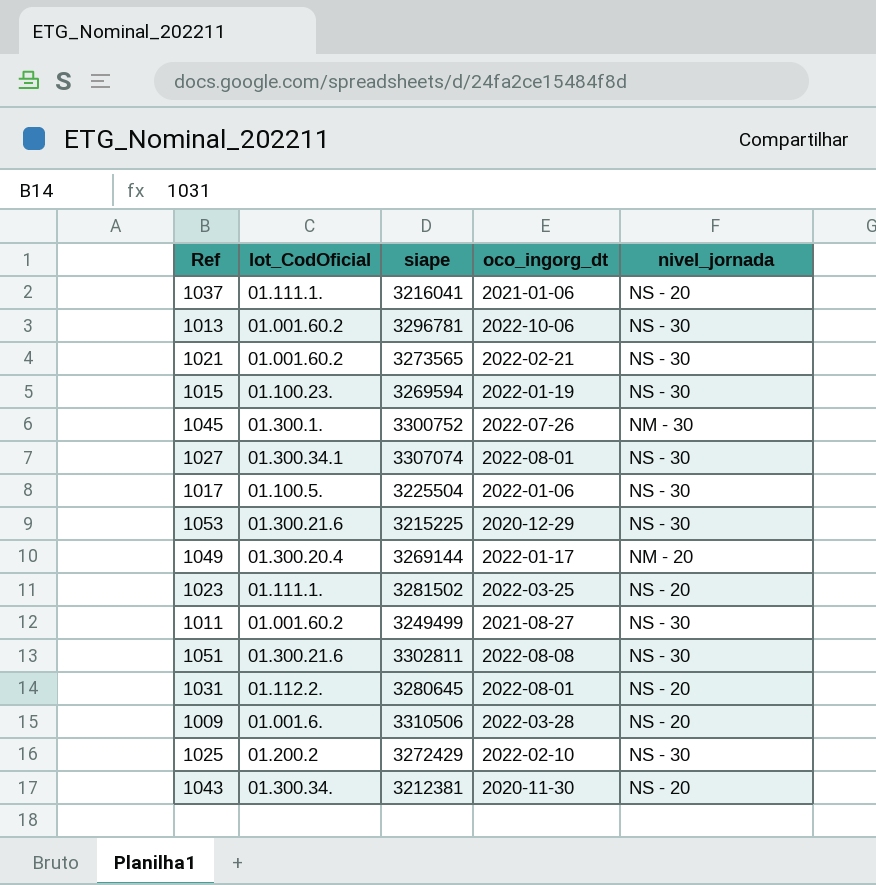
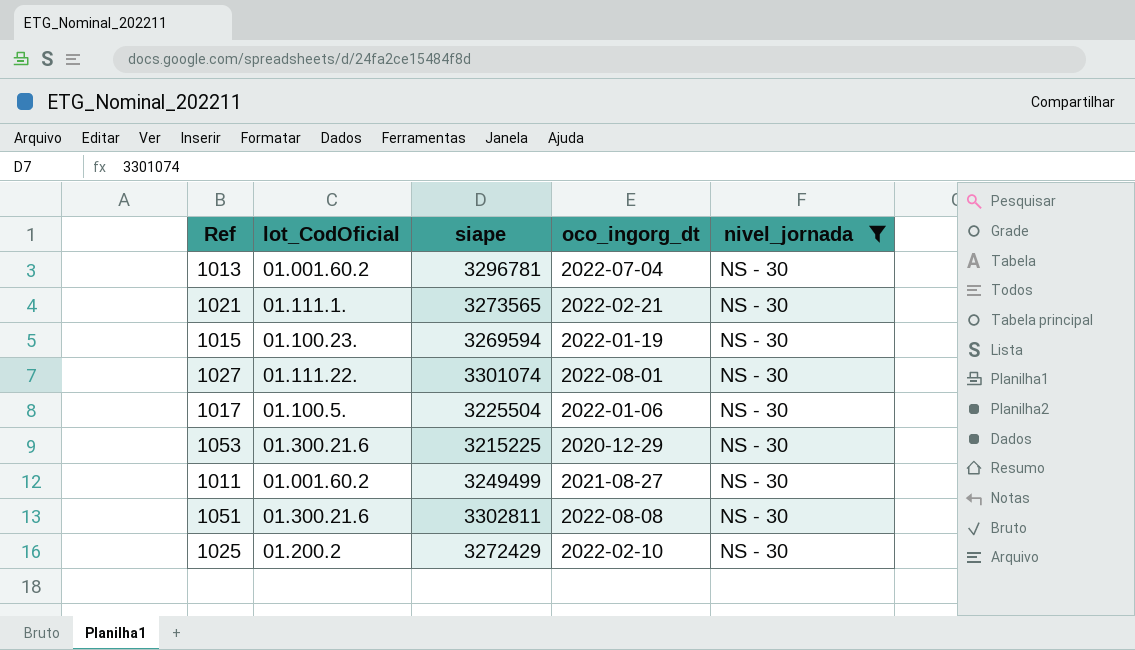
filter: none -> nivel_jornada = NS - 30
1013 | oco_ingorg_dt: 2022-10-06 -> 2022-07-04
1021 | lot_CodOficial: 01.001.60.2 -> 01.111.1.
1027 | lot_CodOficial: 01.300.34.1 -> 01.111.22.
1027 | siape: 3307074 -> 3301074

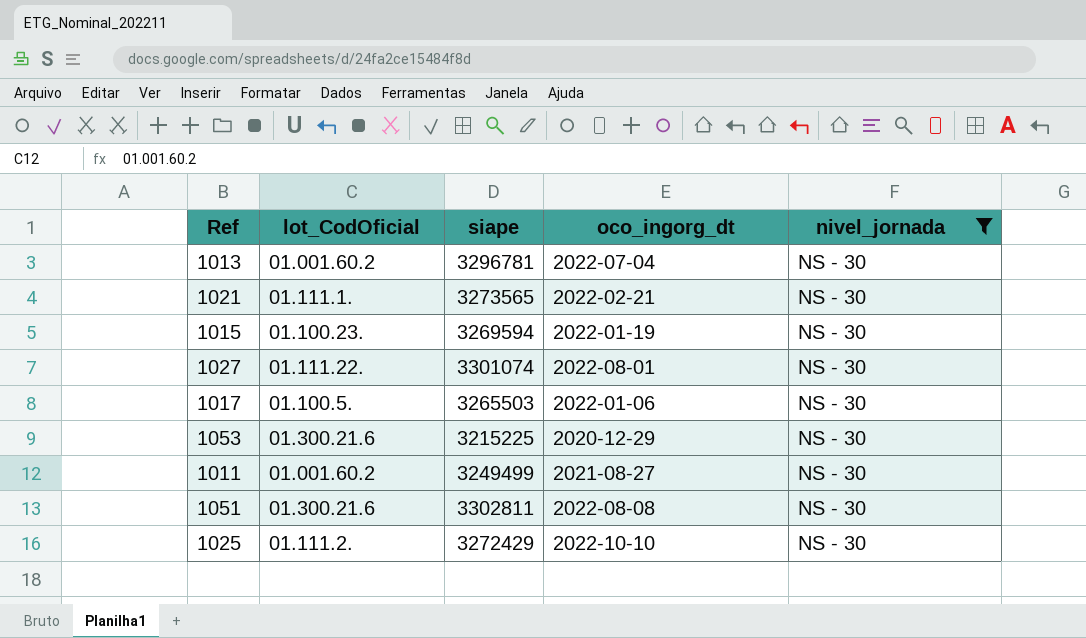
1017 | siape: 3225504 -> 3265503
1025 | lot_CodOficial: 01.200.2 -> 01.111.2.
1025 | oco_ingorg_dt: 2022-02-10 -> 2022-10-10

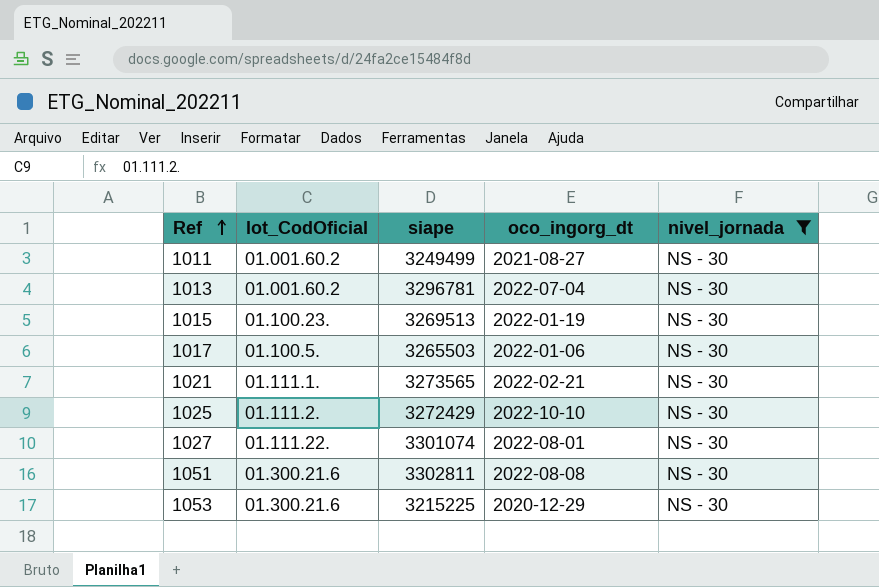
row order: none -> Ref ascending
1015 | siape: 3269594 -> 3269513

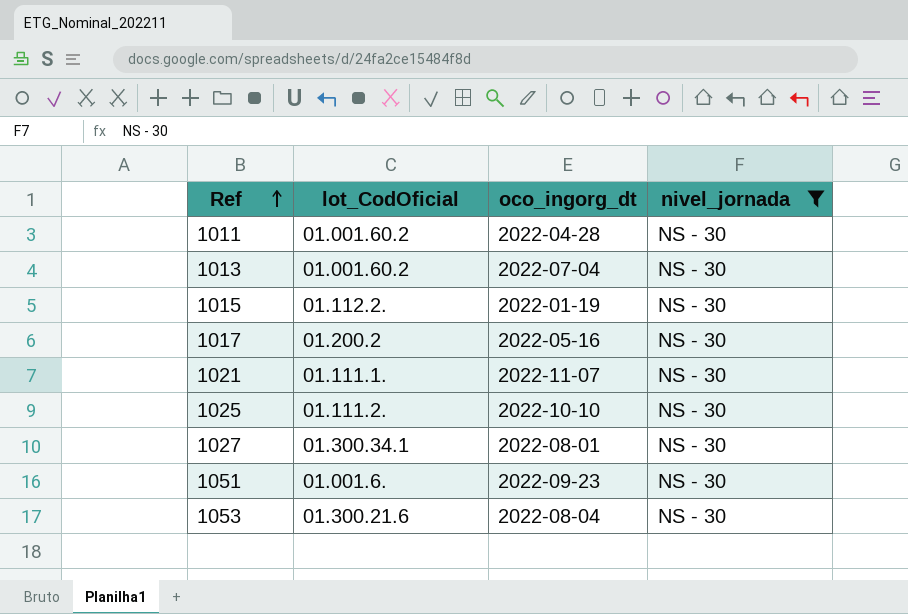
column siape | position: 3 -> none
1011 | oco_ingorg_dt: 2021-08-27 -> 2022-04-28
1015 | lot_CodOficial: 01.100.23. -> 01.112.2.
1017 | lot_CodOficial: 01.100.5. -> 01.200.2
1017 | oco_ingorg_dt: 2022-01-06 -> 2022-05-16
1021 | oco_ingorg_dt: 2022-02-21 -> 2022-11-07
1027 | lot_CodOficial: 01.111.22. -> 01.300.34.1
1051 | lot_CodOficial: 01.300.21.6 -> 01.001.6.
1051 | oco_ingorg_dt: 2022-08-08 -> 2022-09-23
1053 | oco_ingorg_dt: 2020-12-29 -> 2022-08-04

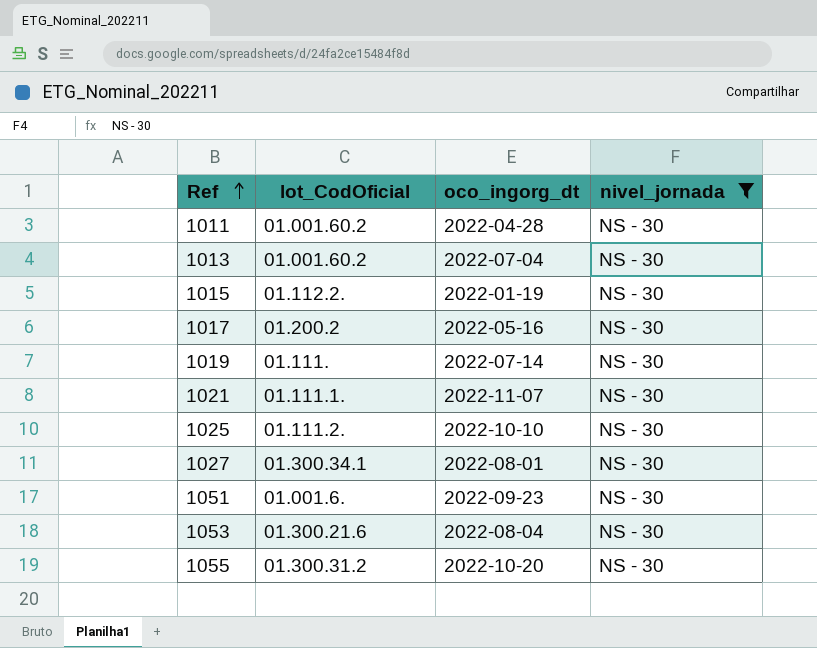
row 1019: none -> 01.111. | 2022-07-14 | NS - 30
row 1055: none -> 01.300.31.2 | 2022-10-20 | NS - 30

